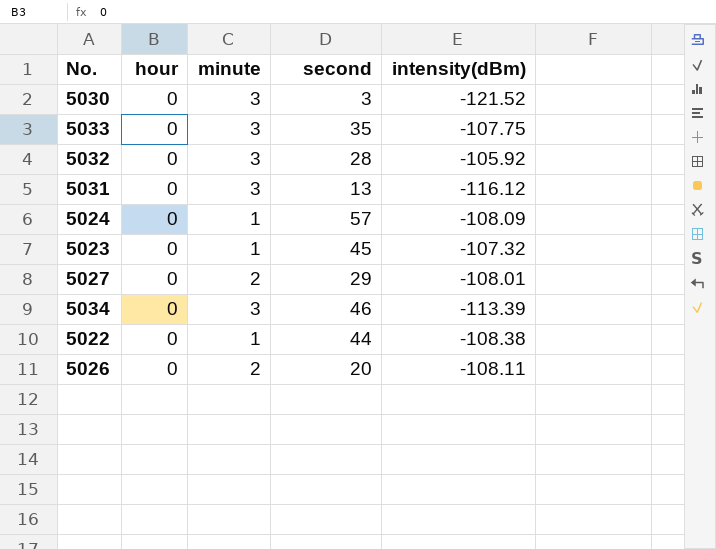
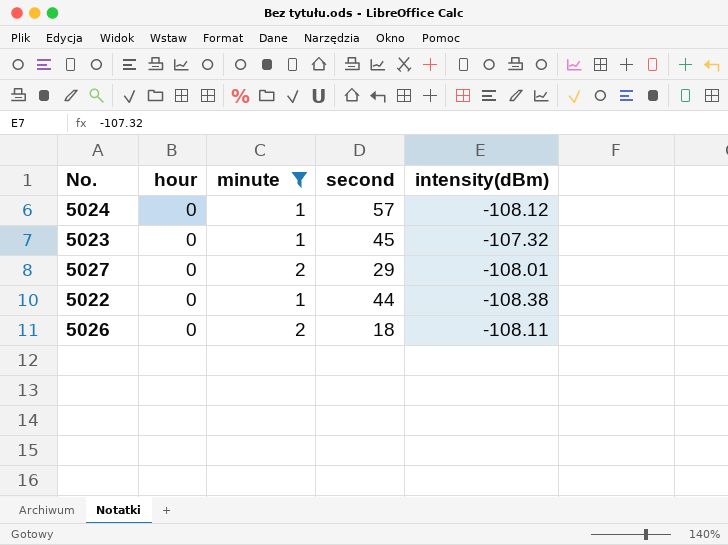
filter: none -> minute != 3
5024 | intensity(dBm): -108.09 -> -108.12
5026 | second: 20 -> 18

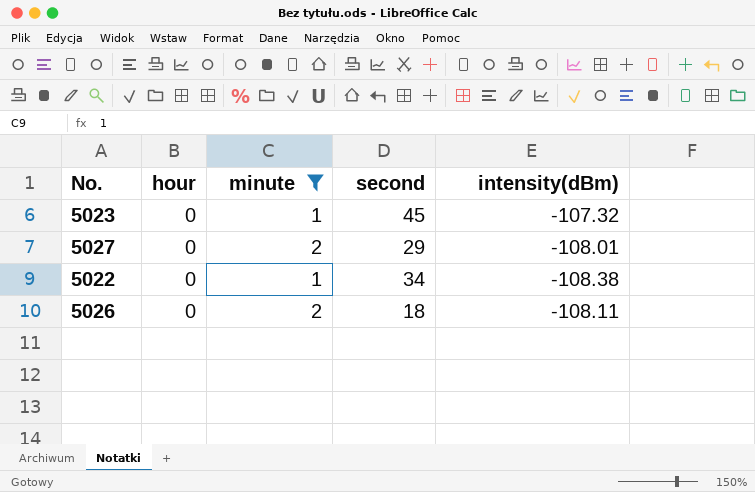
row 5024: 0 | 1 | 57 | -108.12 -> none
5022 | second: 44 -> 34

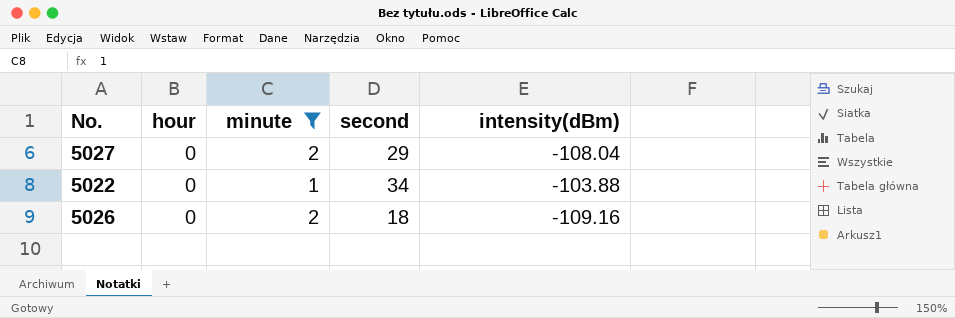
row 5023: 0 | 1 | 45 | -107.32 -> none
5027 | intensity(dBm): -108.01 -> -108.04
5022 | intensity(dBm): -108.38 -> -103.88
5026 | intensity(dBm): -108.11 -> -109.16

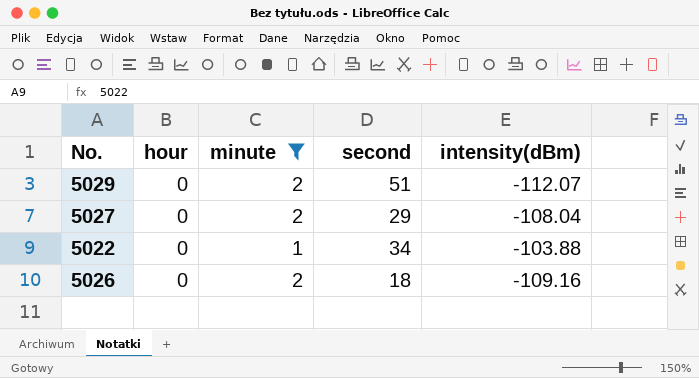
row 5029: none -> 0 | 2 | 51 | -112.07

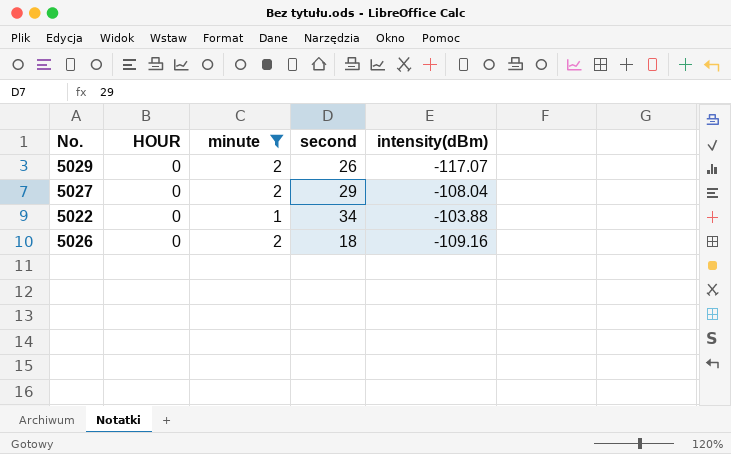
column name: hour -> HOUR
5029 | second: 51 -> 26
5029 | intensity(dBm): -112.07 -> -117.07

